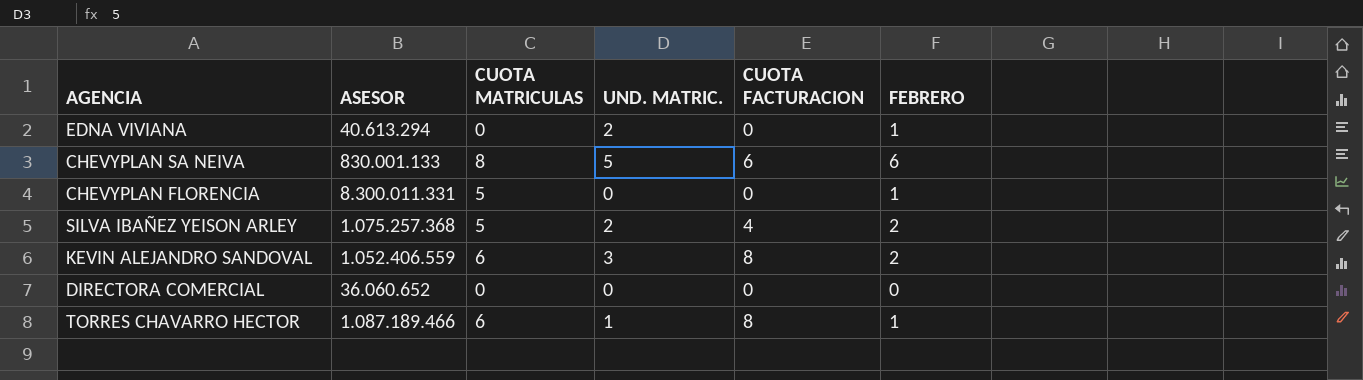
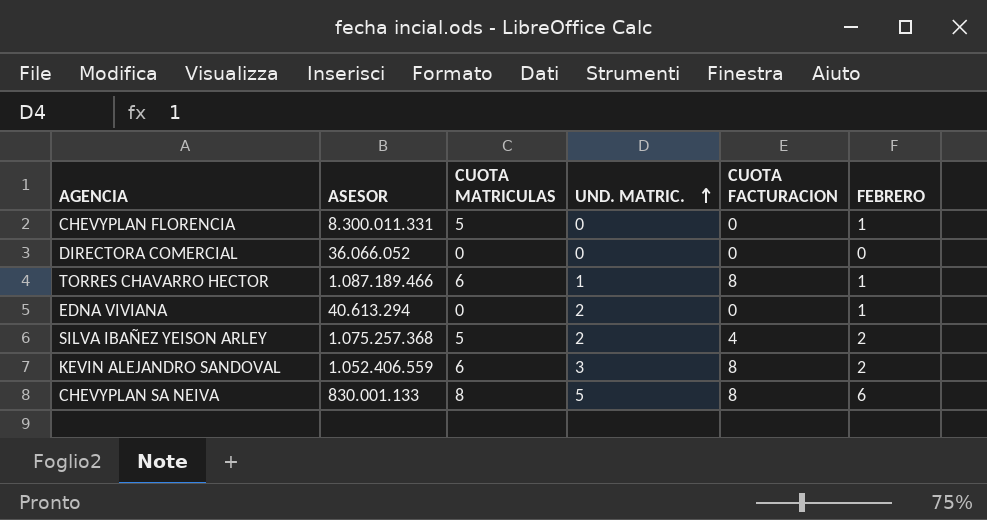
row order: none -> UND. MATRIC. ascending
DIRECTORA COMERCIAL | ASESOR: 36.060.652 -> 36.066.052
CHEVYPLAN SA NEIVA | CUOTA FACTURACION: 6 -> 8

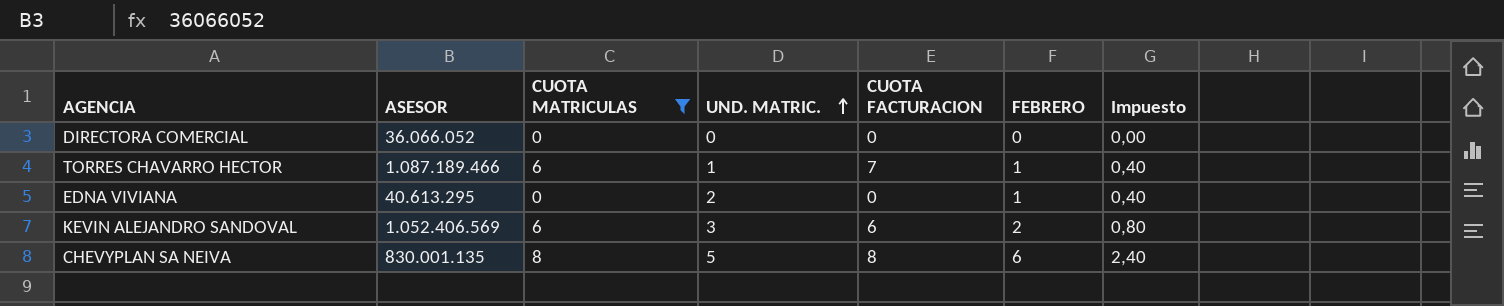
filter: none -> CUOTA MATRICULAS != 5
column Impuesto | formula: none -> [FEBRERO] * 0,4
TORRES CHAVARRO HECTOR | CUOTA FACTURACION: 8 -> 7
EDNA VIVIANA | ASESOR: 40.613.294 -> 40.613.295
KEVIN ALEJANDRO SANDOVAL | ASESOR: 1.052.406.559 -> 1.052.406.569
KEVIN ALEJANDRO SANDOVAL | CUOTA FACTURACION: 8 -> 6
CHEVYPLAN SA NEIVA | ASESOR: 830.001.133 -> 830.001.135

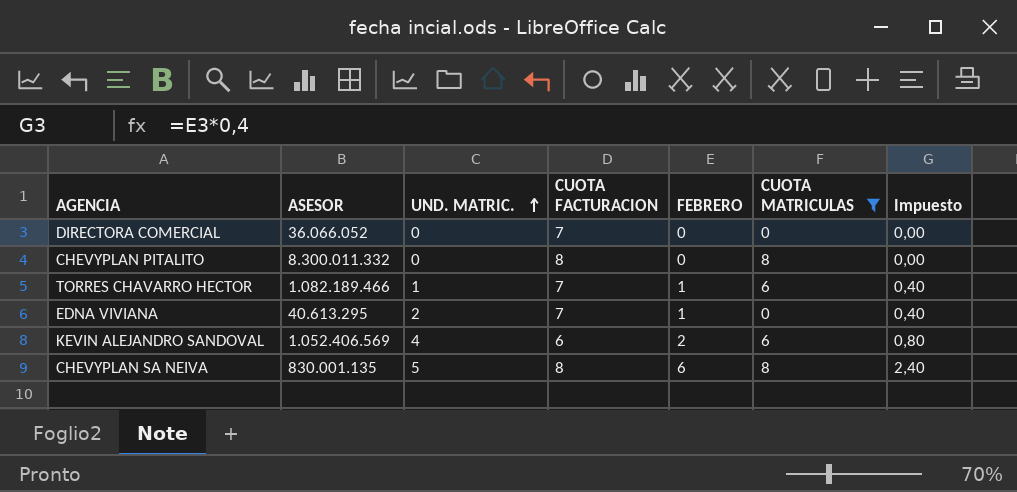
column CUOTA MATRICULAS | position: 3 -> 6
DIRECTORA COMERCIAL | CUOTA FACTURACION: 0 -> 7
row CHEVYPLAN PITALITO: none -> 8.300.011.332 | 0 | 8 | 0 | 8 | 0,00
TORRES CHAVARRO HECTOR | ASESOR: 1.087.189.466 -> 1.082.189.466
EDNA VIVIANA | CUOTA FACTURACION: 0 -> 7
KEVIN ALEJANDRO SANDOVAL | UND. MATRIC.: 3 -> 4

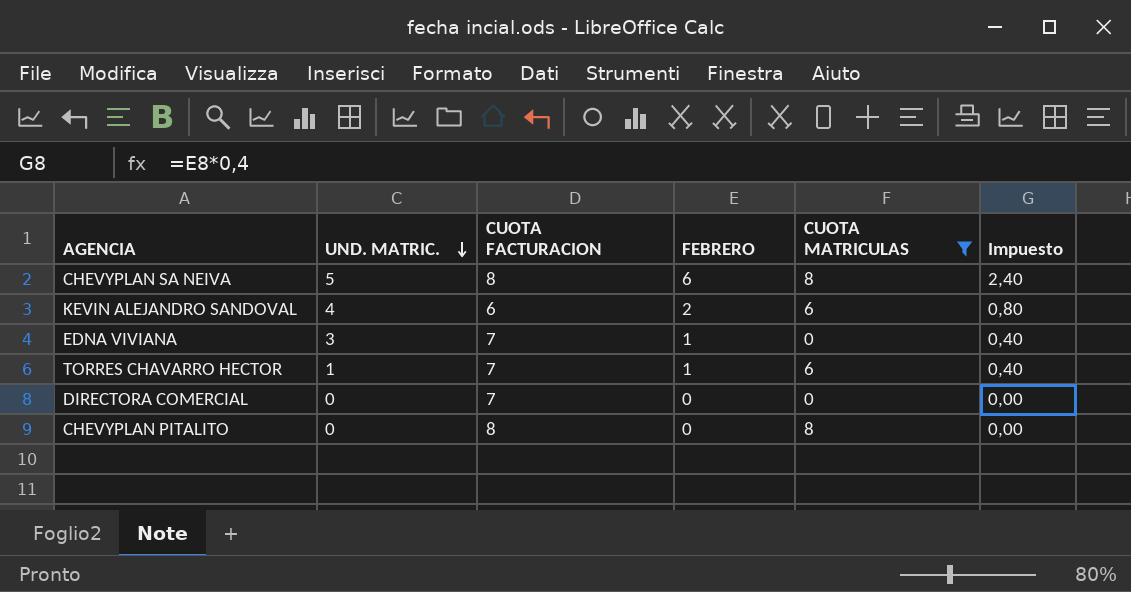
row order: UND. MATRIC. ascending -> UND. MATRIC. descending
column ASESOR | position: 2 -> none
EDNA VIVIANA | UND. MATRIC.: 2 -> 3

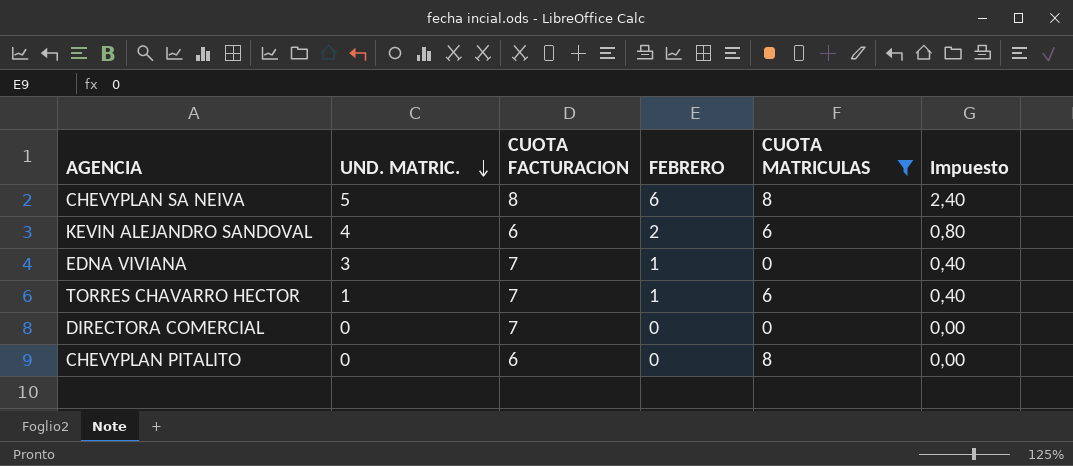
CHEVYPLAN PITALITO | CUOTA FACTURACION: 8 -> 6

